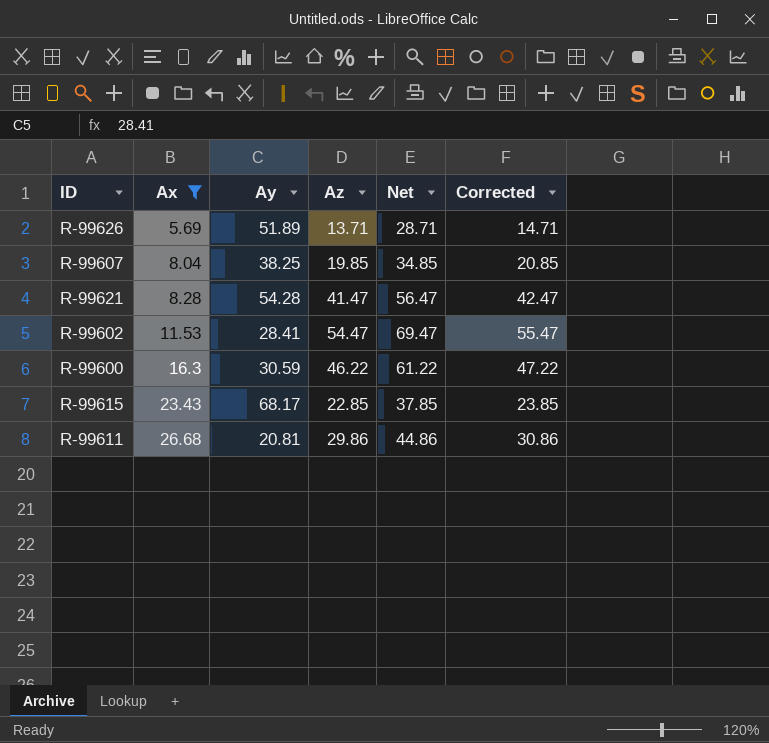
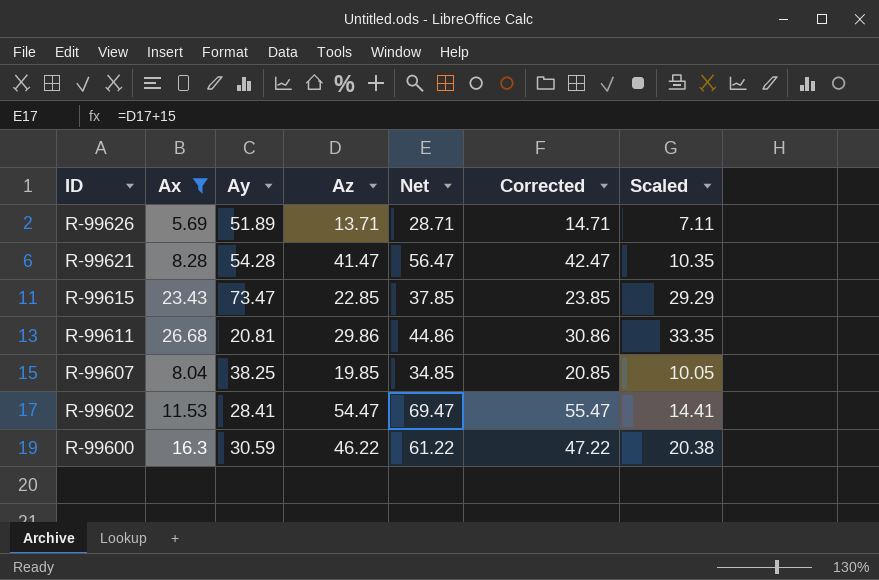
row order: Ax ascending -> ID descending
column Scaled | formula: none -> [Ax] * 1.25
R-99615 | Ay: 68.17 -> 73.47

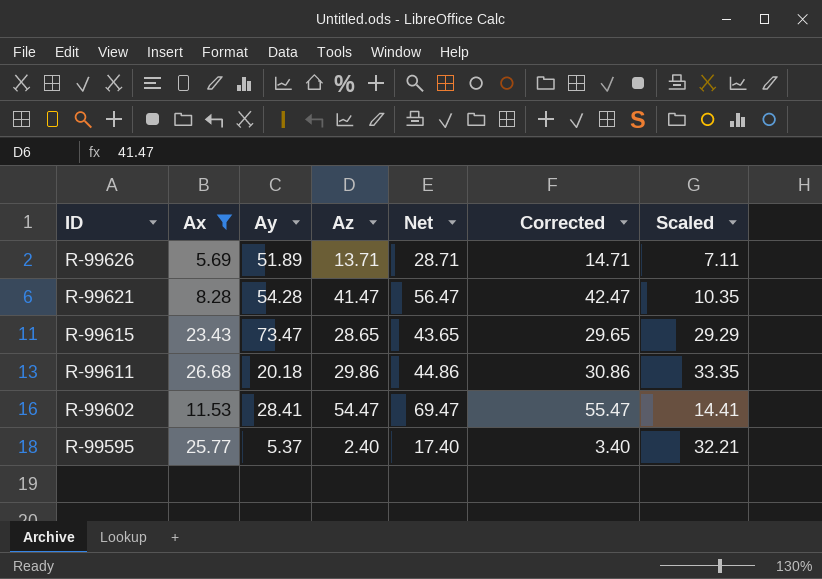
row R-99607: 8.04 | 38.25 | 19.85 | 34.85 | 20.85 | 10.05 -> none
row R-99600: 16.3 | 30.59 | 46.22 | 61.22 | 47.22 | 20.38 -> none
R-99615 | Az: 22.85 -> 28.65
R-99615 | Net: 37.85 -> 43.65
R-99615 | Corrected: 23.85 -> 29.65
R-99611 | Ay: 20.81 -> 20.18
row R-99595: none -> 25.77 | 5.37 | 2.40 | 17.40 | 3.40 | 32.21

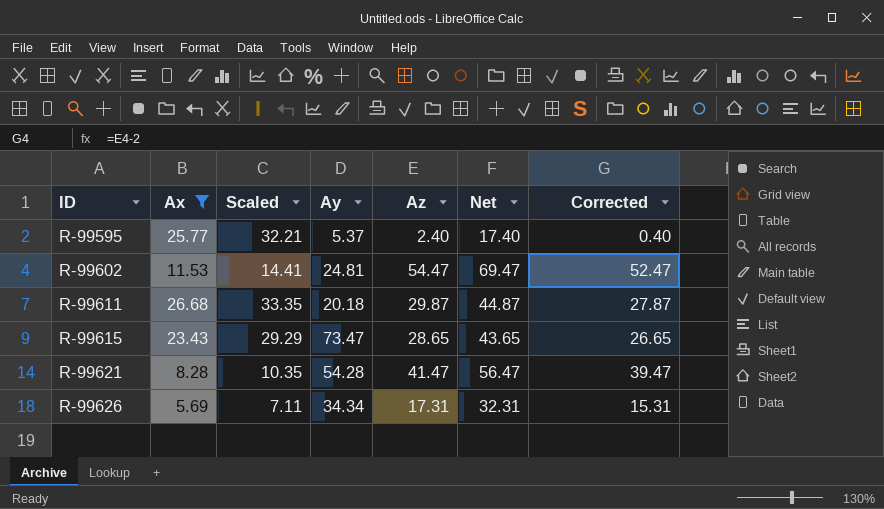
row order: ID descending -> ID ascending
column Scaled | position: 7 -> 3
column Corrected | formula: [Az] + 1 -> [Az] - 2
R-99602 | Ay: 28.41 -> 24.81
R-99611 | Az: 29.86 -> 29.87
R-99611 | Net: 44.86 -> 44.87
R-99626 | Ay: 51.89 -> 34.34
R-99626 | Az: 13.71 -> 17.31
R-99626 | Net: 28.71 -> 32.31

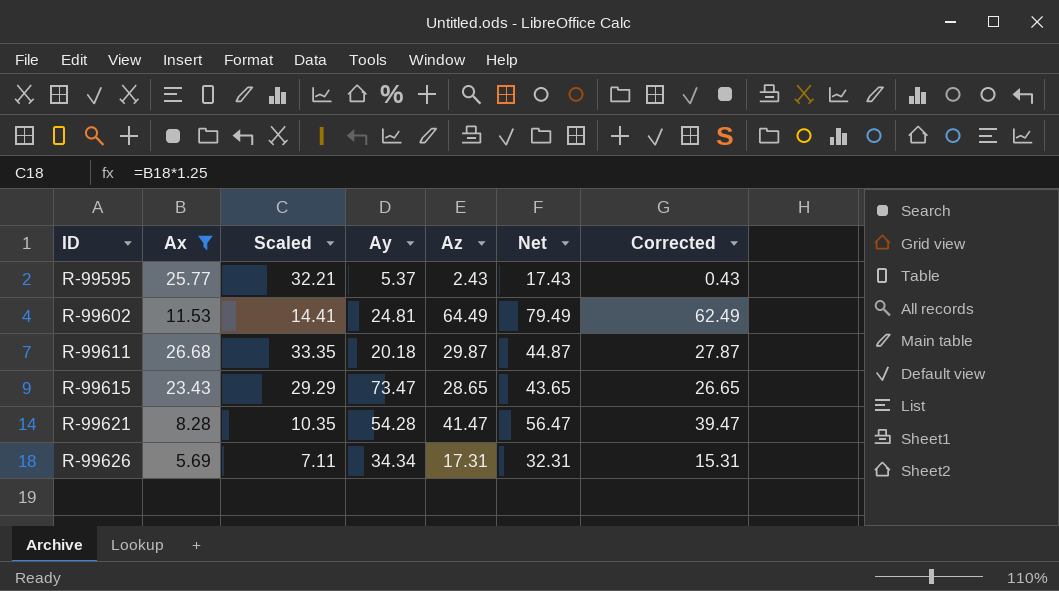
R-99595 | Az: 2.40 -> 2.43
R-99595 | Net: 17.40 -> 17.43
R-99595 | Corrected: 0.40 -> 0.43
R-99602 | Az: 54.47 -> 64.49
R-99602 | Net: 69.47 -> 79.49
R-99602 | Corrected: 52.47 -> 62.49

